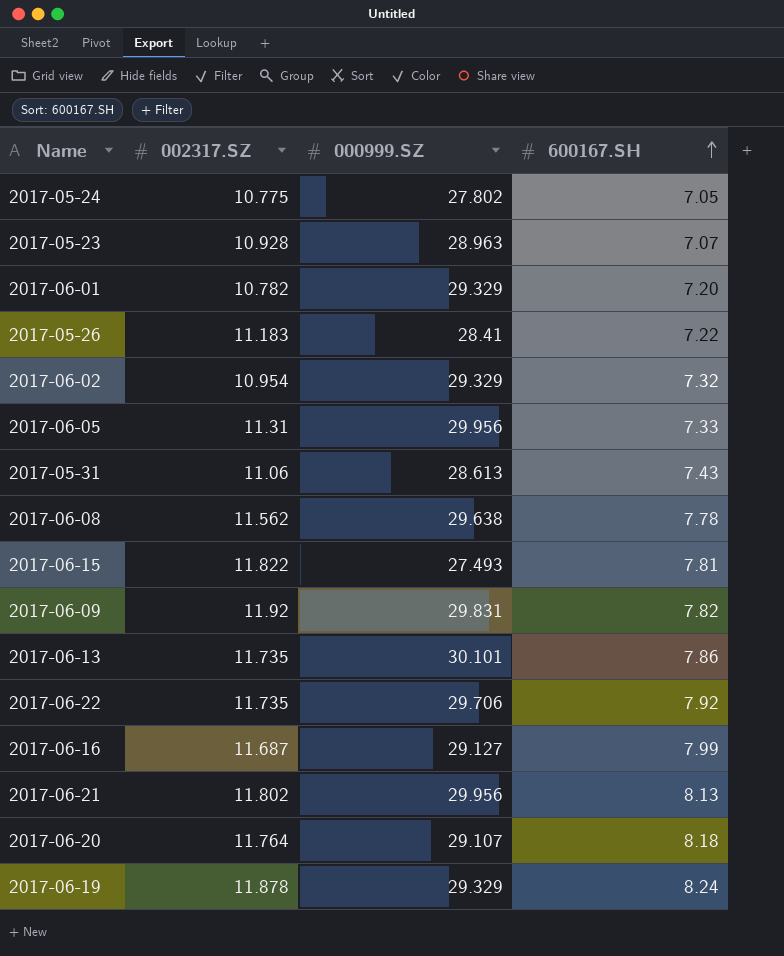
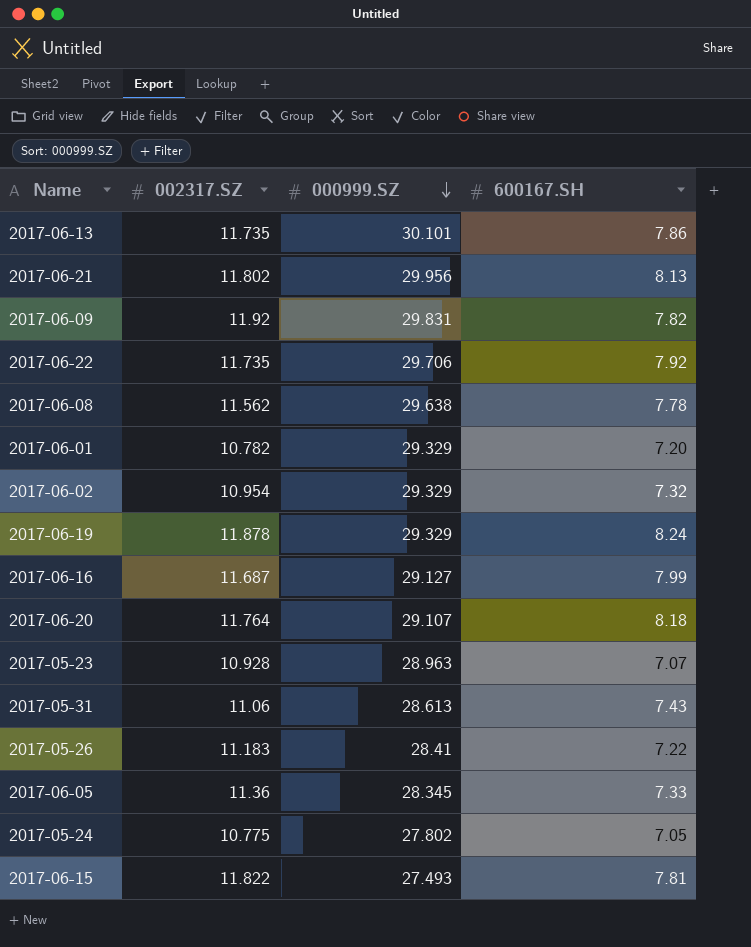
row order: 600167.SH ascending -> 000999.SZ descending
2017-06-05 | 002317.SZ: 11.31 -> 11.36
2017-06-05 | 000999.SZ: 29.956 -> 28.345

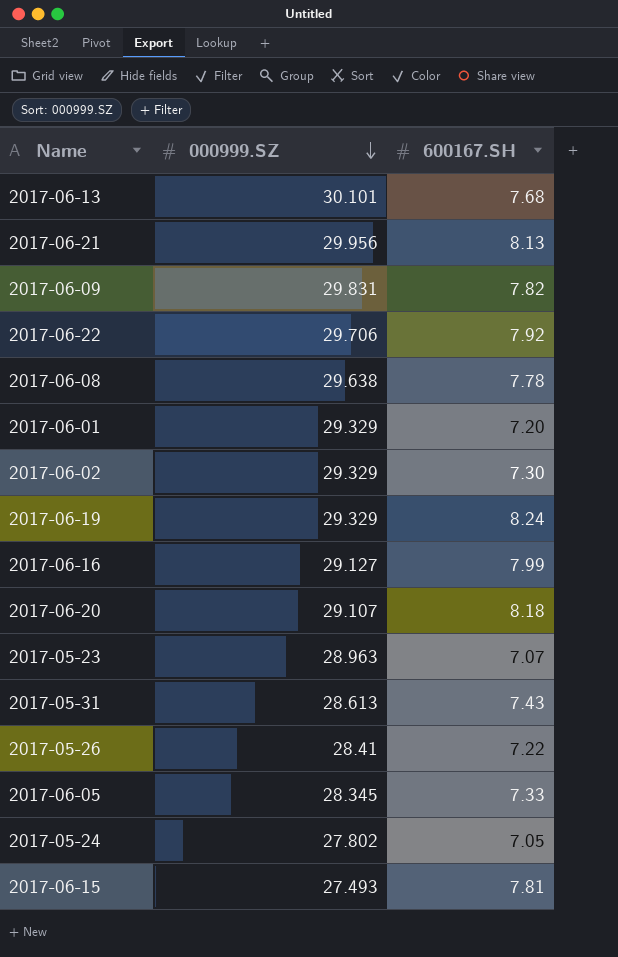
column 002317.SZ | position: 2 -> none
2017-06-13 | 600167.SH: 7.86 -> 7.68
2017-06-02 | 600167.SH: 7.32 -> 7.30

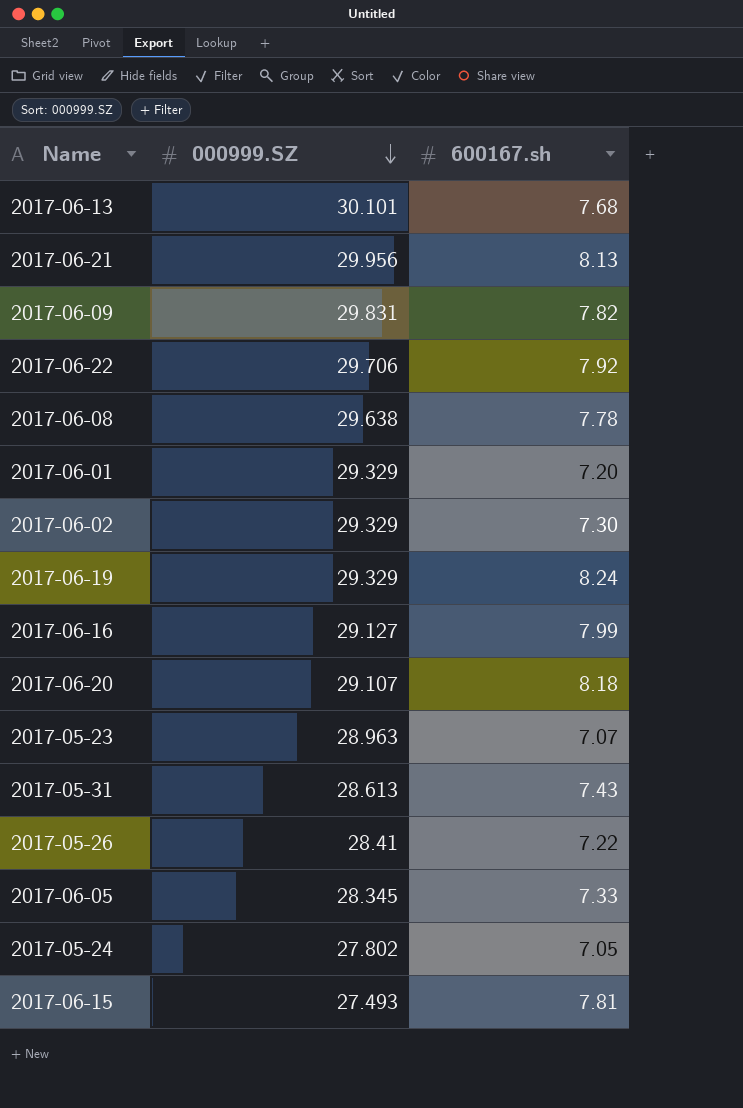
column name: 600167.SH -> 600167.sh

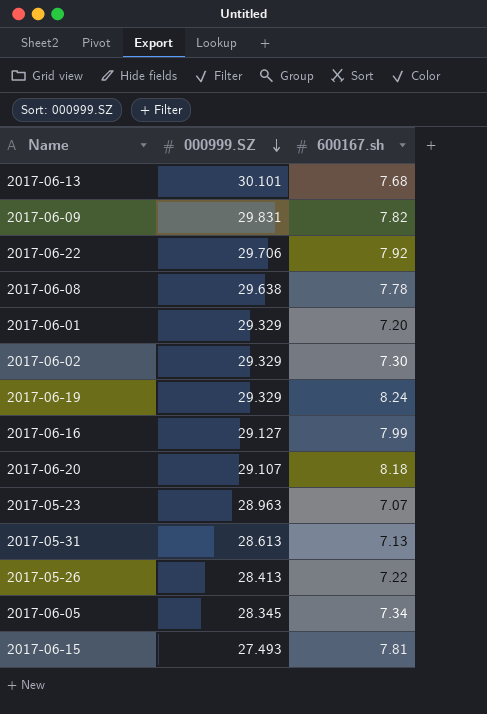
row 2017-06-21: 29.956 | 8.13 -> none
row 2017-05-24: 27.802 | 7.05 -> none
2017-05-31 | 600167.sh: 7.43 -> 7.13
2017-05-26 | 000999.SZ: 28.41 -> 28.413
2017-06-05 | 600167.sh: 7.33 -> 7.34

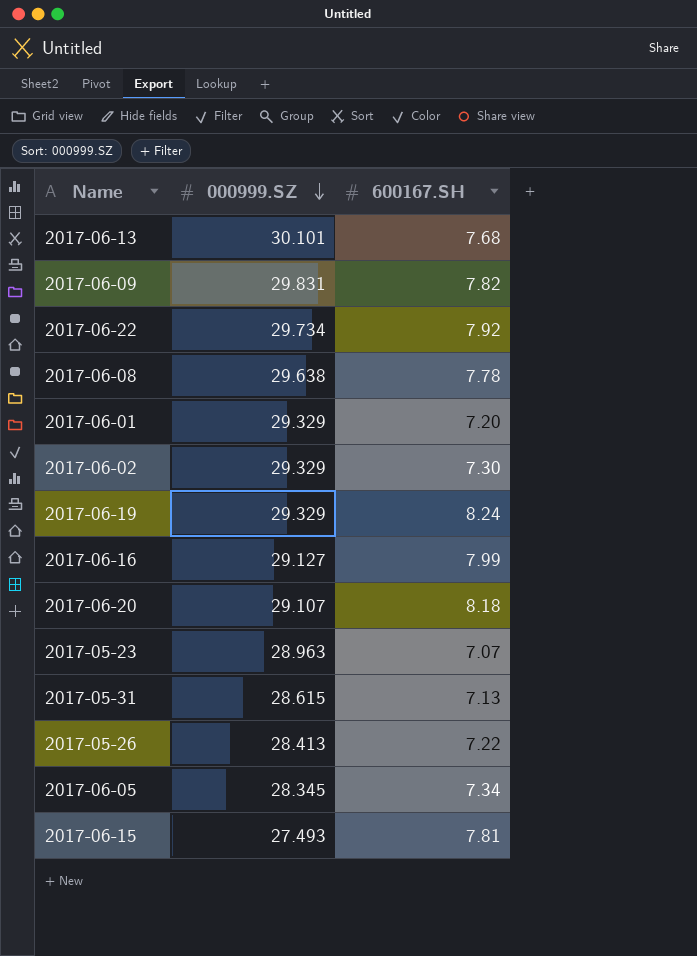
column name: 600167.sh -> 600167.SH
2017-06-22 | 000999.SZ: 29.706 -> 29.734
2017-05-31 | 000999.SZ: 28.613 -> 28.615

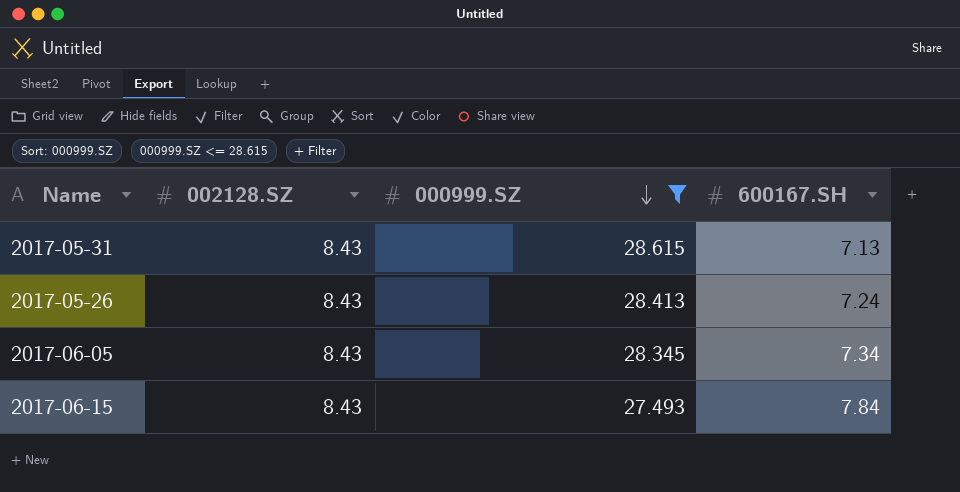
filter: none -> 000999.SZ <= 28.615
column 002128.SZ | position: none -> 2
2017-05-26 | 600167.SH: 7.22 -> 7.24
2017-06-15 | 600167.SH: 7.81 -> 7.84

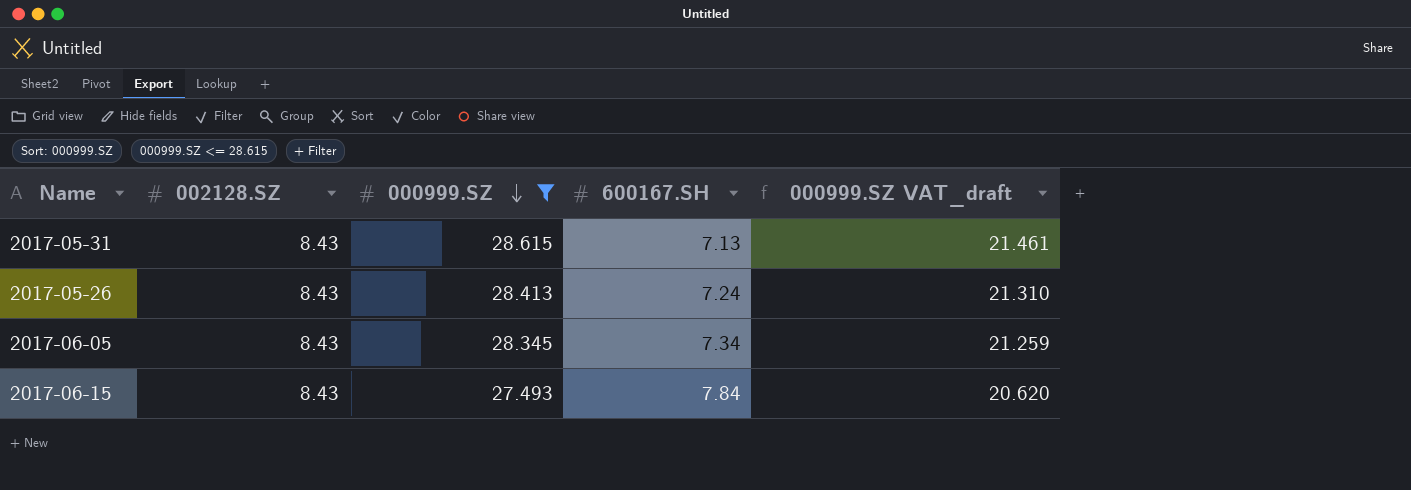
column 000999.SZ VAT_draft | formula: none -> [000999.SZ] * 0.75

